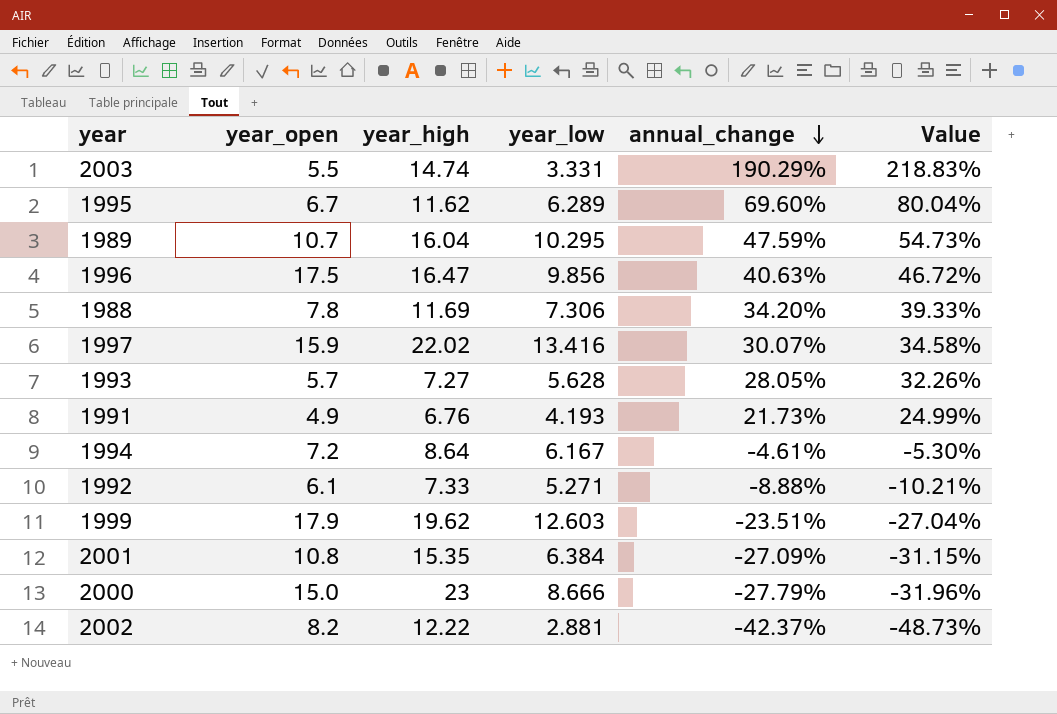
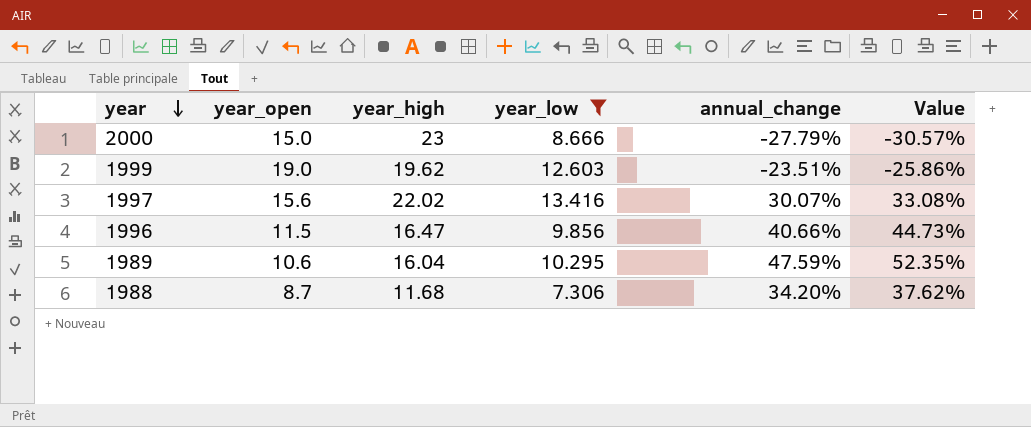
filter: none -> year_low >= 7.306
row order: annual_change descending -> year descending
column Value | formula: [annual_change] * 1.15 -> [annual_change] * 1.1
1999 | year_open: 17.9 -> 19.0
1997 | year_open: 15.9 -> 15.6
1996 | year_open: 17.5 -> 11.5
1996 | annual_change: 40.63% -> 40.66%
1989 | year_open: 10.7 -> 10.6
1988 | year_open: 7.8 -> 8.7
1988 | year_high: 11.69 -> 11.68

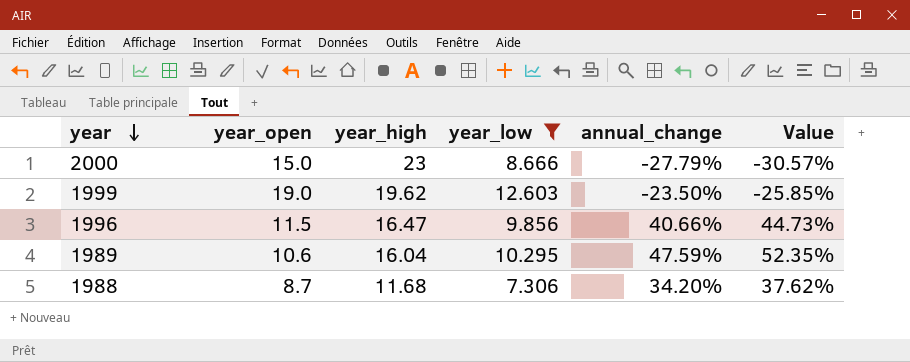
row 1997: 15.6 | 22.02 | 13.416 | 30.07% | 33.08% -> none
1999 | annual_change: -23.51% -> -23.50%
1999 | Value: -25.86% -> -25.85%

